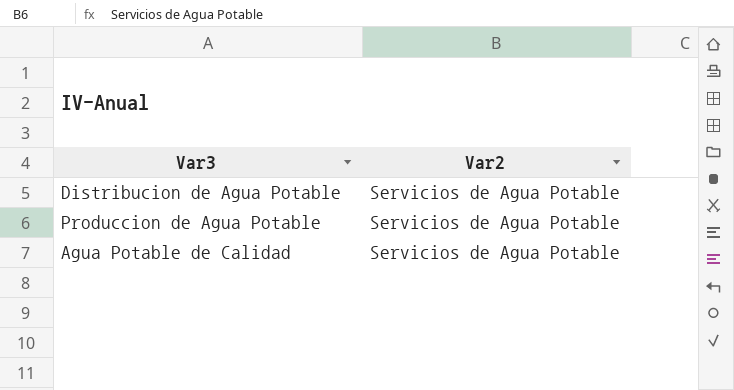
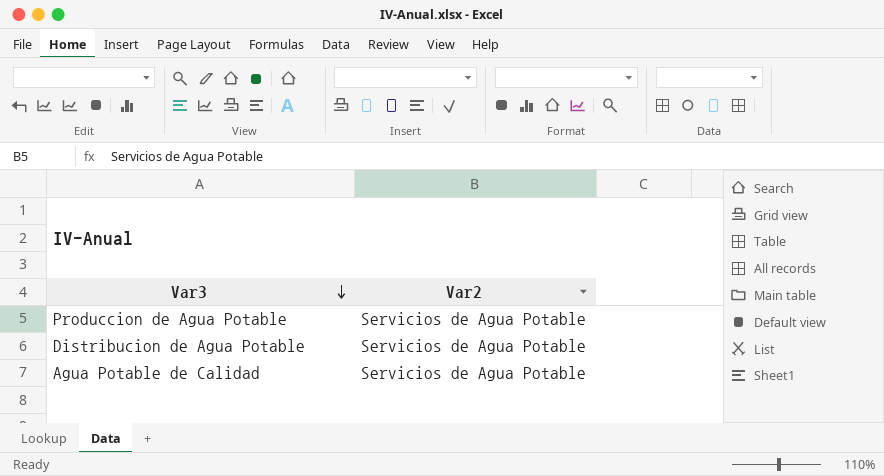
row order: none -> Var3 descending

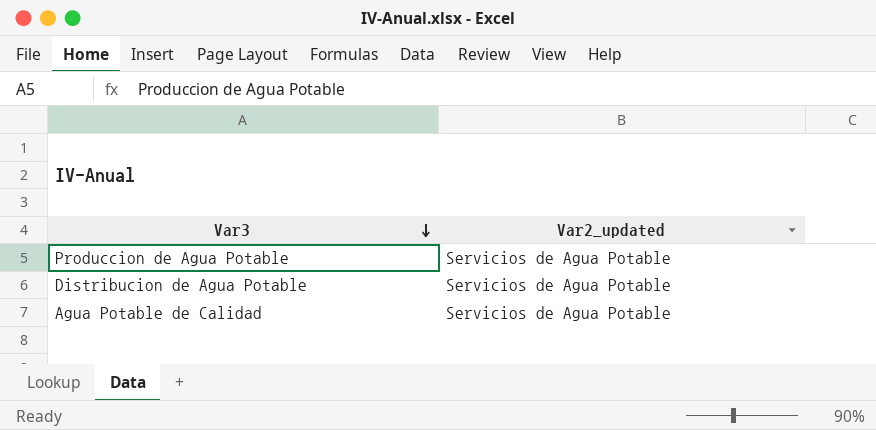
column name: Var2 -> Var2_updated

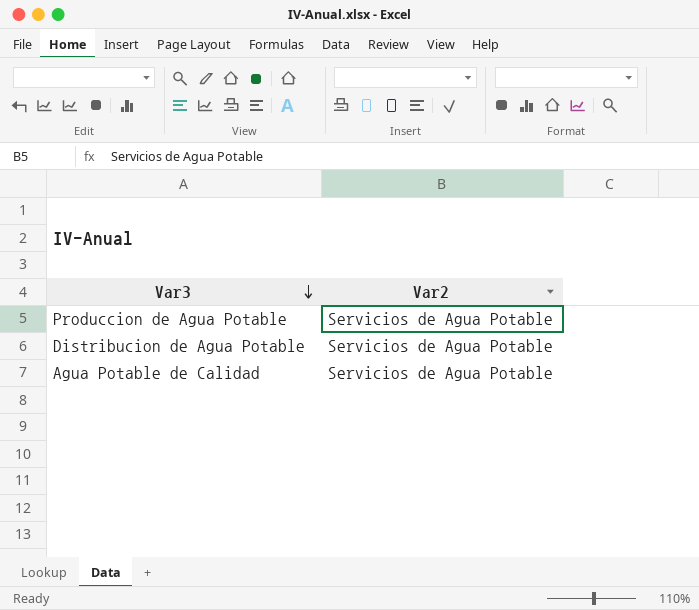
column name: Var2_updated -> Var2

